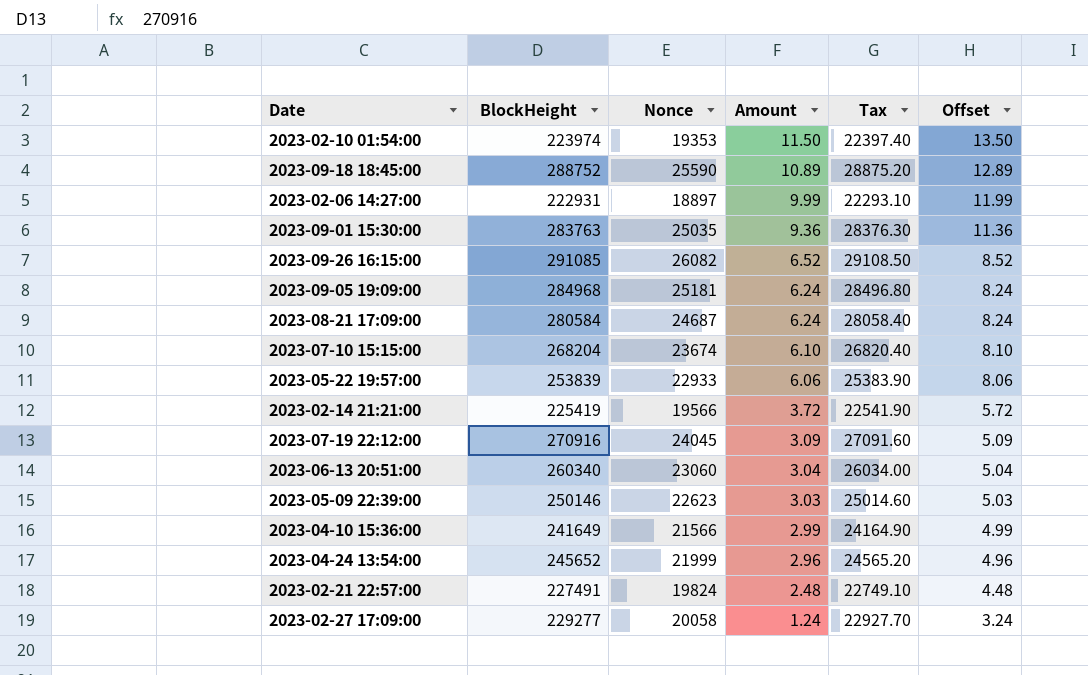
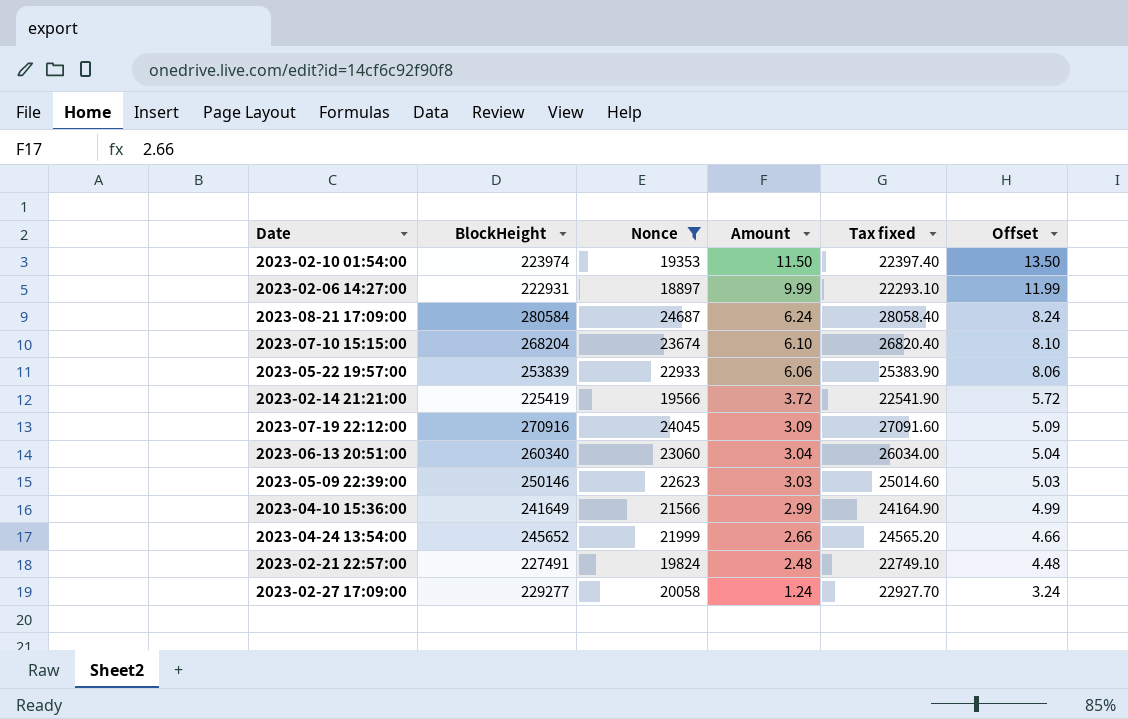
filter: none -> Nonce <= 24687
column name: Tax -> Tax fixed
2023-04-24 13:54:00 | Amount: 2.96 -> 2.66
2023-04-24 13:54:00 | Offset: 4.96 -> 4.66

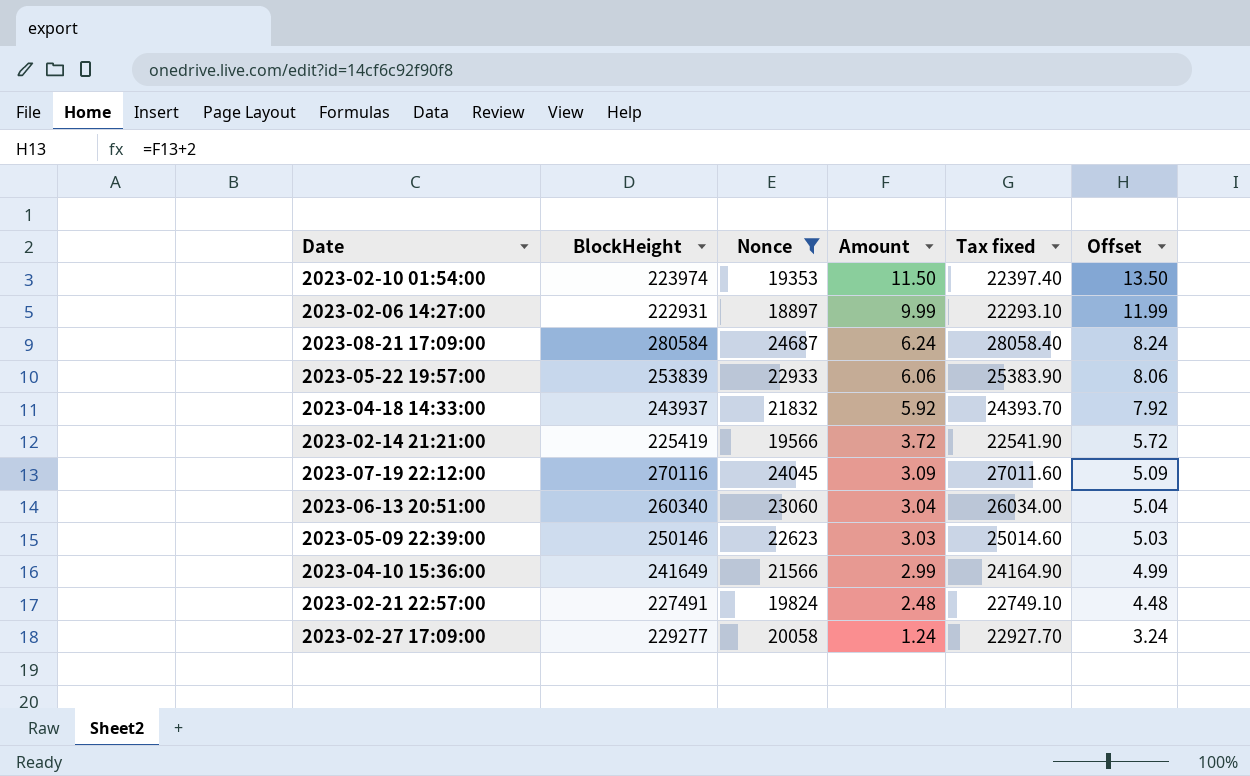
row 2023-07-10 15:15:00: 268204 | 23674 | 6.10 | 26820.40 | 8.10 -> none
row 2023-04-24 13:54:00: 245652 | 21999 | 2.66 | 24565.20 | 4.66 -> none
row 2023-04-18 14:33:00: none -> 243937 | 21832 | 5.92 | 24393.70 | 7.92
2023-07-19 22:12:00 | BlockHeight: 270916 -> 270116
2023-07-19 22:12:00 | Tax fixed: 27091.60 -> 27011.60

